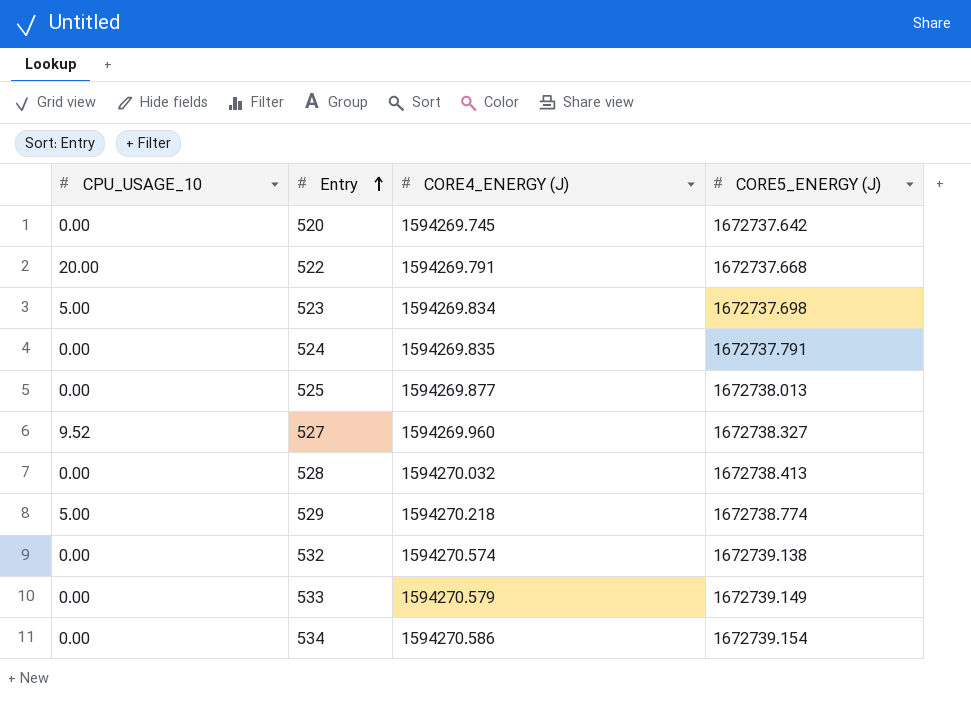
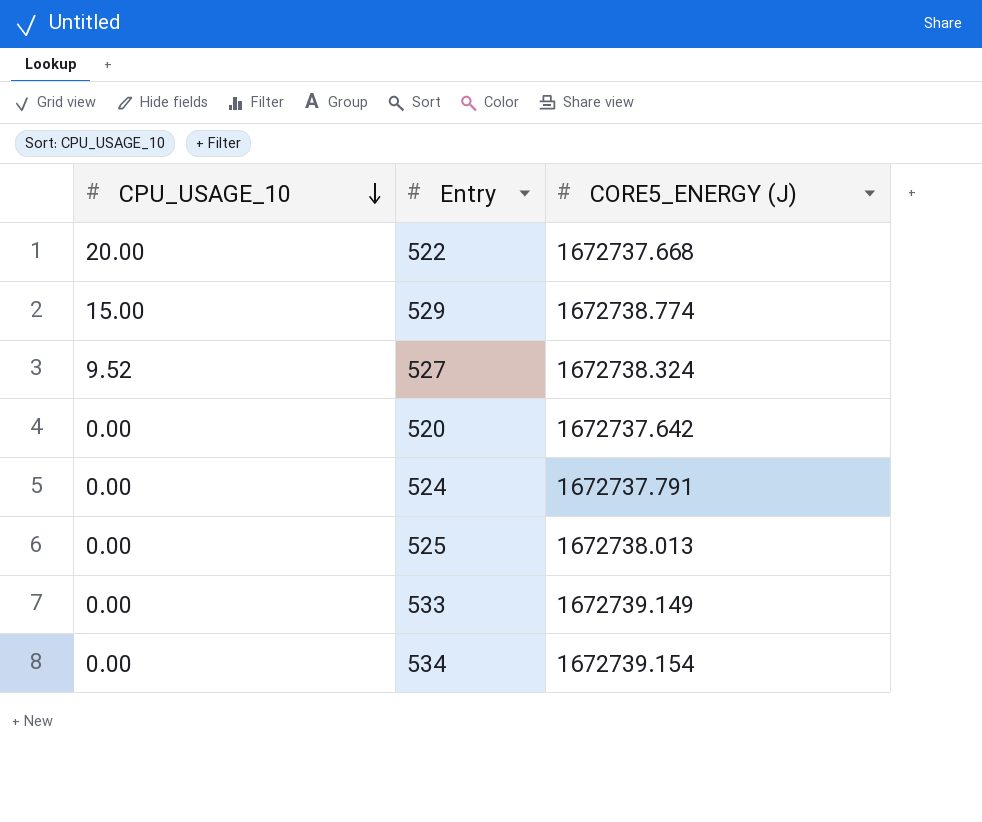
row order: Entry ascending -> CPU_USAGE_10 descending
column CORE4_ENERGY (J) | position: 3 -> none
row 523: 5.00 | 1594269.834 | 1672737.698 -> none
row 528: 0.00 | 1594270.032 | 1672738.413 -> none
row 532: 0.00 | 1594270.574 | 1672739.138 -> none
529 | CPU_USAGE_10: 5.00 -> 15.00
527 | CORE5_ENERGY (J): 1672738.327 -> 1672738.324

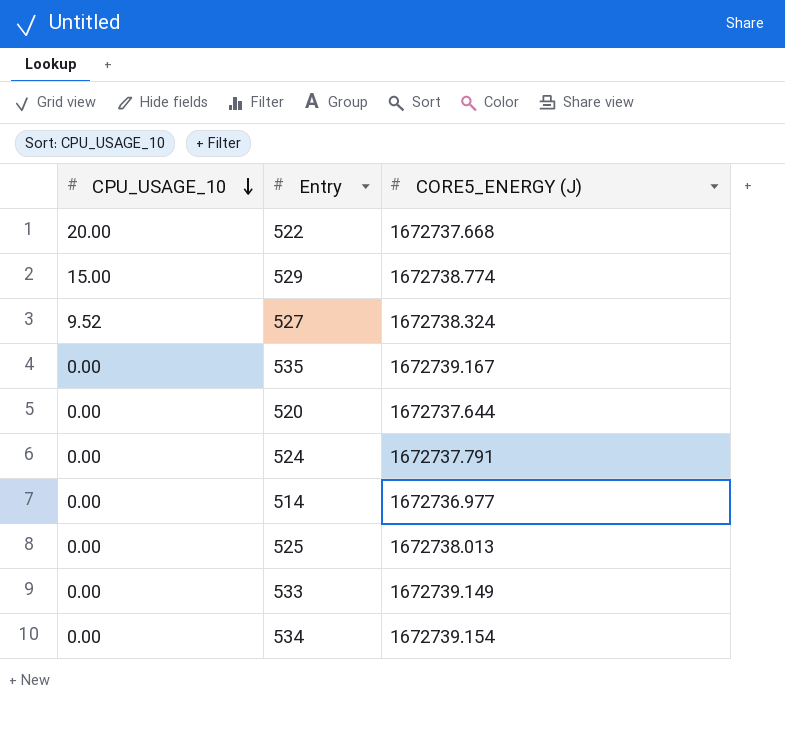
row 535: none -> 0.00 | 1672739.167
520 | CORE5_ENERGY (J): 1672737.642 -> 1672737.644
row 514: none -> 0.00 | 1672736.977

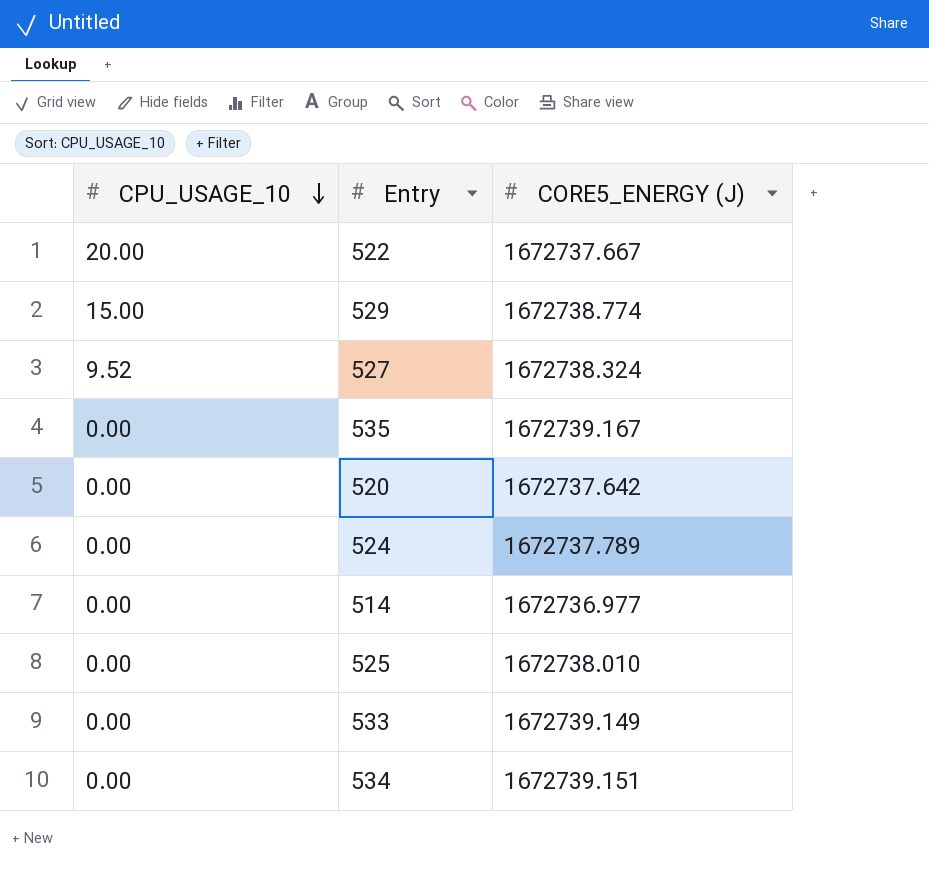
522 | CORE5_ENERGY (J): 1672737.668 -> 1672737.667
520 | CORE5_ENERGY (J): 1672737.644 -> 1672737.642
524 | CORE5_ENERGY (J): 1672737.791 -> 1672737.789
525 | CORE5_ENERGY (J): 1672738.013 -> 1672738.010
534 | CORE5_ENERGY (J): 1672739.154 -> 1672739.151

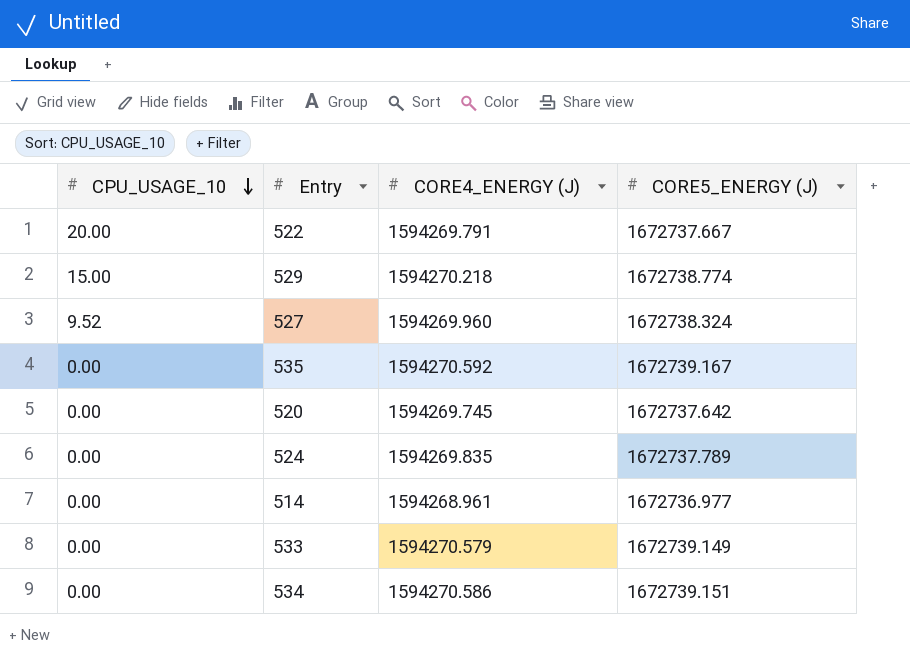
column CORE4_ENERGY (J) | position: none -> 3
row 525: 0.00 | 1672738.010 -> none

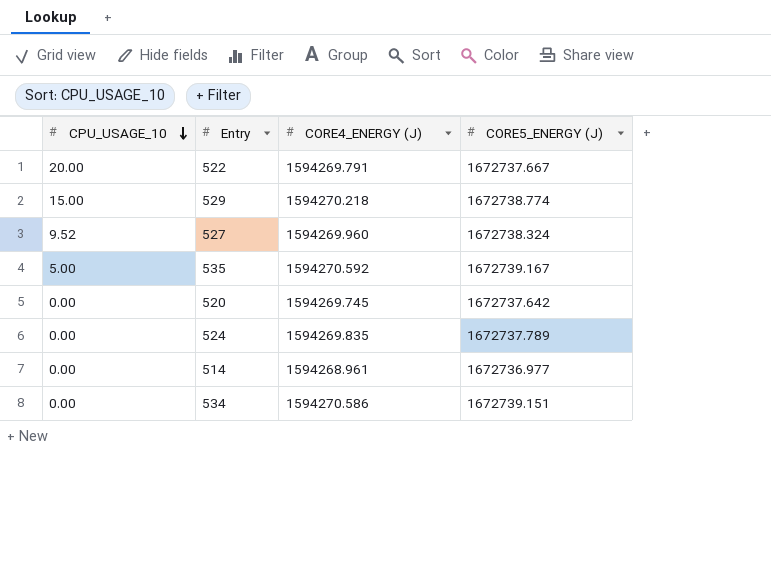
row 533: 0.00 | 1594270.579 | 1672739.149 -> none
535 | CPU_USAGE_10: 0.00 -> 5.00

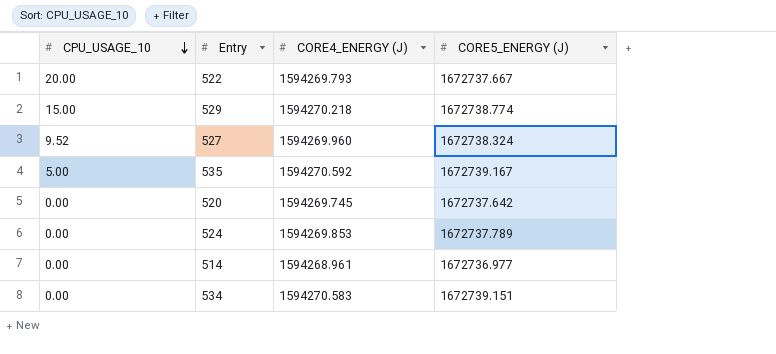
522 | CORE4_ENERGY (J): 1594269.791 -> 1594269.793
524 | CORE4_ENERGY (J): 1594269.835 -> 1594269.853
534 | CORE4_ENERGY (J): 1594270.586 -> 1594270.583

